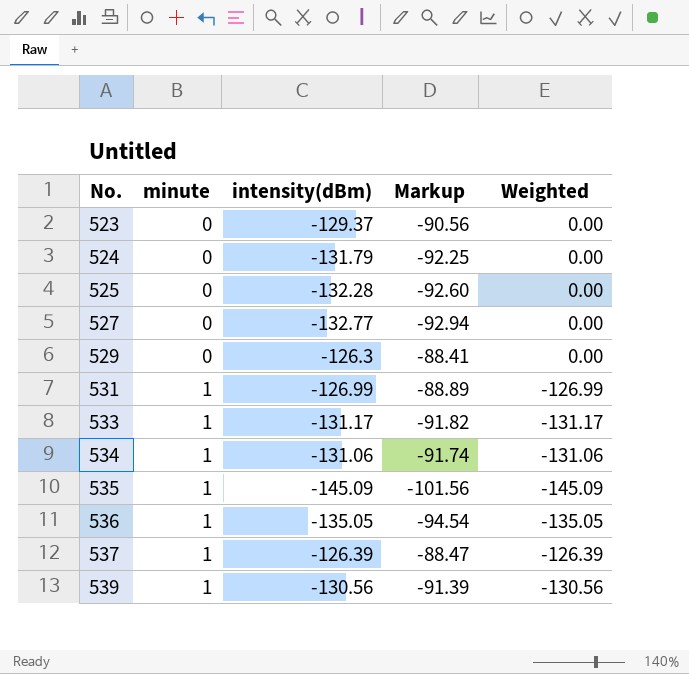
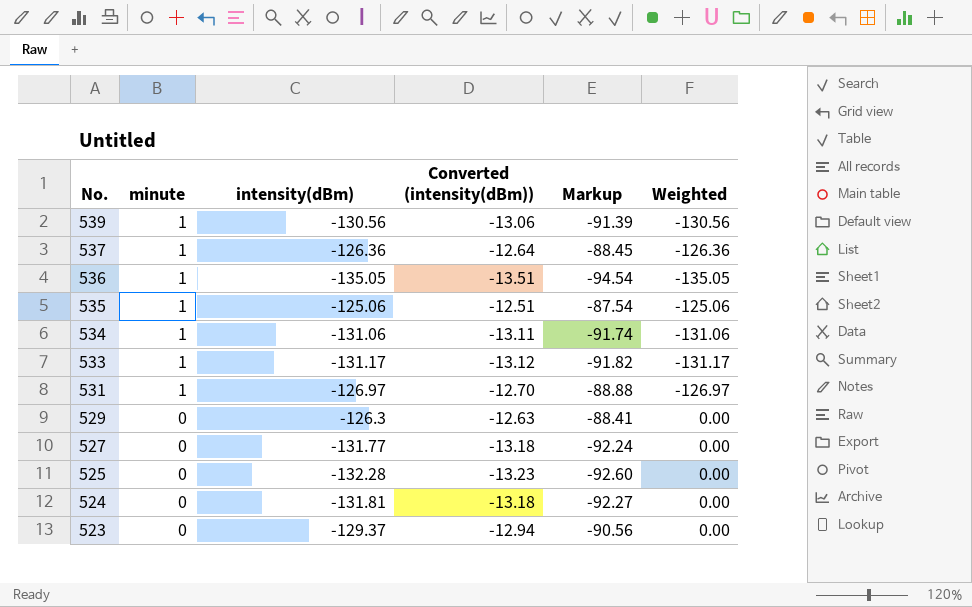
row order: No. ascending -> No. descending
column Converted (intensity(dBm)) | formula: none -> [intensity(dBm)] * 0.1
537 | intensity(dBm): -126.39 -> -126.36
537 | Markup: -88.47 -> -88.45
537 | Weighted: -126.39 -> -126.36
535 | intensity(dBm): -145.09 -> -125.06
535 | Markup: -101.56 -> -87.54
535 | Weighted: -145.09 -> -125.06
531 | intensity(dBm): -126.99 -> -126.97
531 | Markup: -88.89 -> -88.88
531 | Weighted: -126.99 -> -126.97
527 | intensity(dBm): -132.77 -> -131.77
527 | Markup: -92.94 -> -92.24
524 | intensity(dBm): -131.79 -> -131.81
524 | Markup: -92.25 -> -92.27

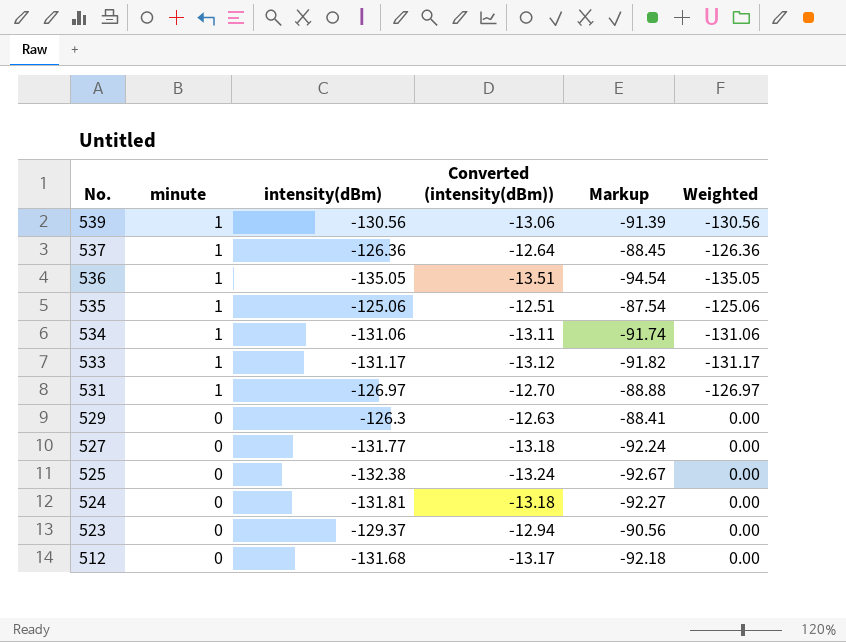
525 | intensity(dBm): -132.28 -> -132.38
525 | Converted (intensity(dBm)): -13.23 -> -13.24
525 | Markup: -92.60 -> -92.67
row 512: none -> 0 | -131.68 | -13.17 | -92.18 | 0.00

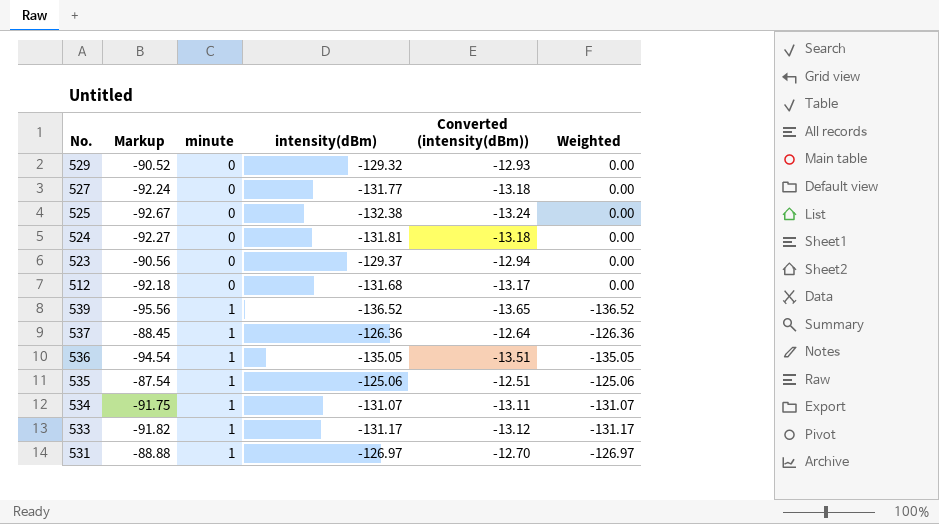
row order: No. descending -> minute ascending
column Markup | position: 5 -> 2
529 | Markup: -88.41 -> -90.52
529 | intensity(dBm): -126.3 -> -129.32
529 | Converted (intensity(dBm)): -12.63 -> -12.93
539 | Markup: -91.39 -> -95.56
539 | intensity(dBm): -130.56 -> -136.52
539 | Converted (intensity(dBm)): -13.06 -> -13.65
539 | Weighted: -130.56 -> -136.52
534 | Markup: -91.74 -> -91.75
534 | intensity(dBm): -131.06 -> -131.07
534 | Weighted: -131.06 -> -131.07

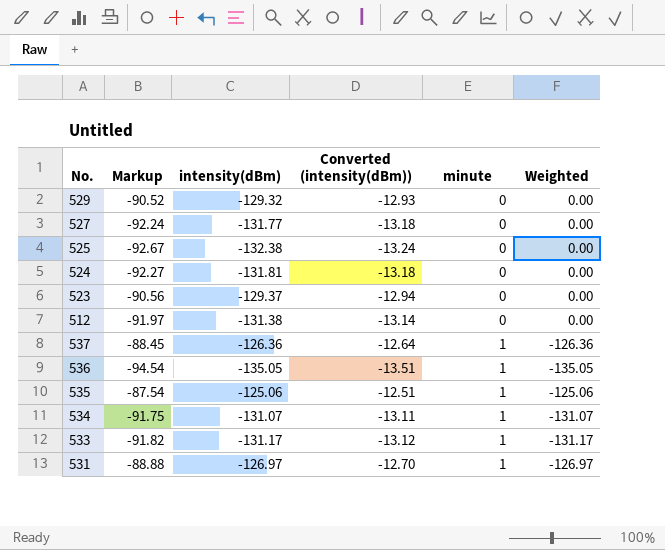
column minute | position: 3 -> 5
row 539: -95.56 | 1 | -136.52 | -13.65 | -136.52 -> none
512 | Markup: -92.18 -> -91.97
512 | intensity(dBm): -131.68 -> -131.38
512 | Converted (intensity(dBm)): -13.17 -> -13.14

